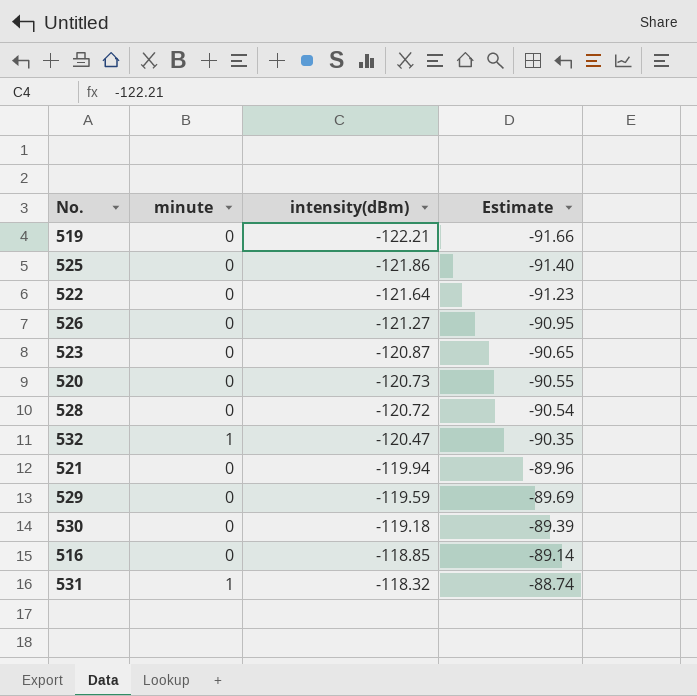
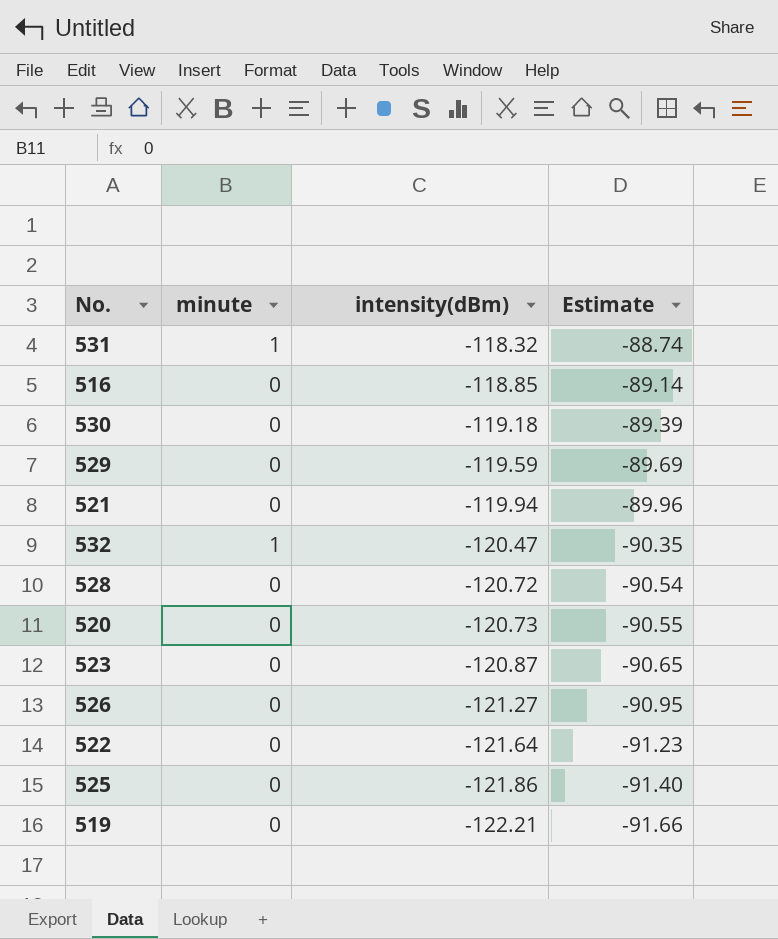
row order: intensity(dBm) ascending -> intensity(dBm) descending

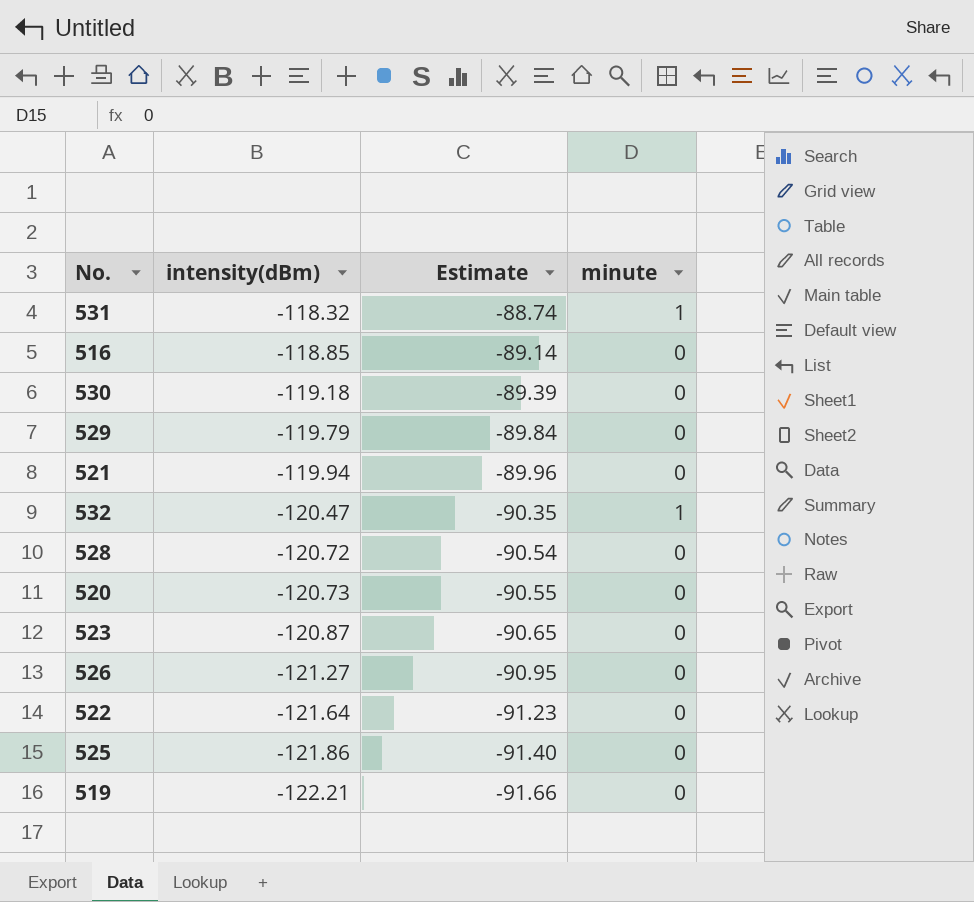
column minute | position: 2 -> 4
529 | intensity(dBm): -119.59 -> -119.79
529 | Estimate: -89.69 -> -89.84

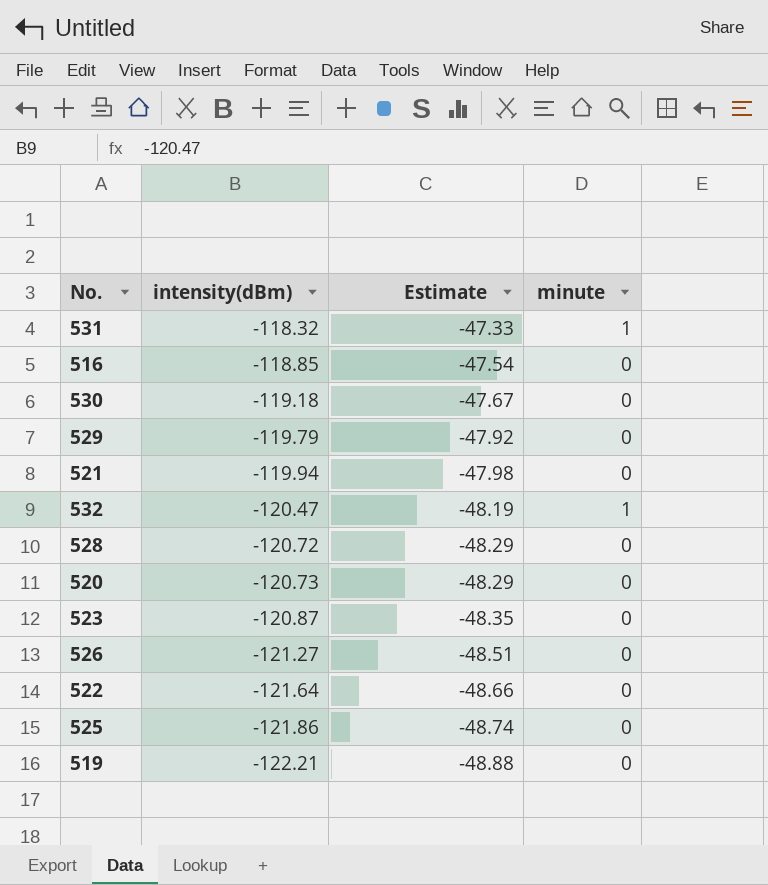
column Estimate | formula: [intensity(dBm)] * 0.75 -> [intensity(dBm)] * 0.4

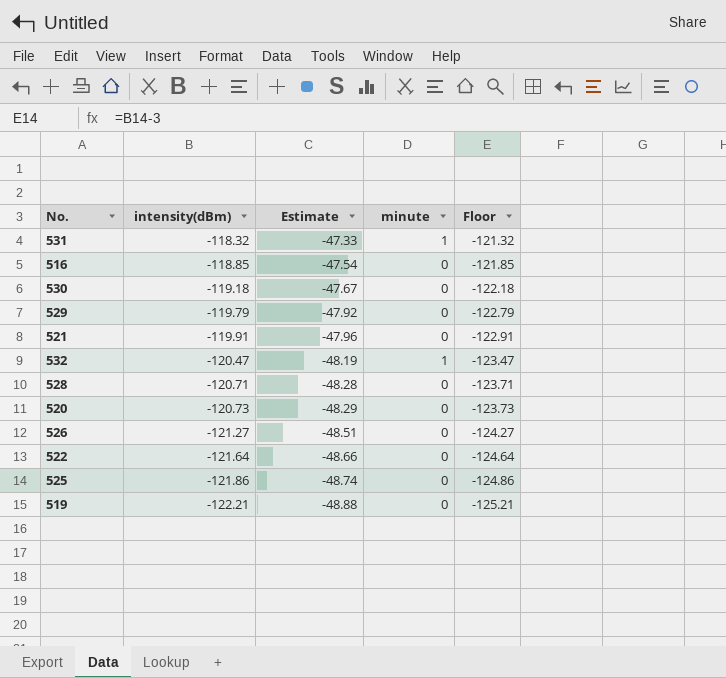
column Floor | formula: none -> [intensity(dBm)] - 3
row 523: -120.87 | -48.35 | 0 -> none
521 | intensity(dBm): -119.94 -> -119.91
521 | Estimate: -47.98 -> -47.96
528 | intensity(dBm): -120.72 -> -120.71
528 | Estimate: -48.29 -> -48.28

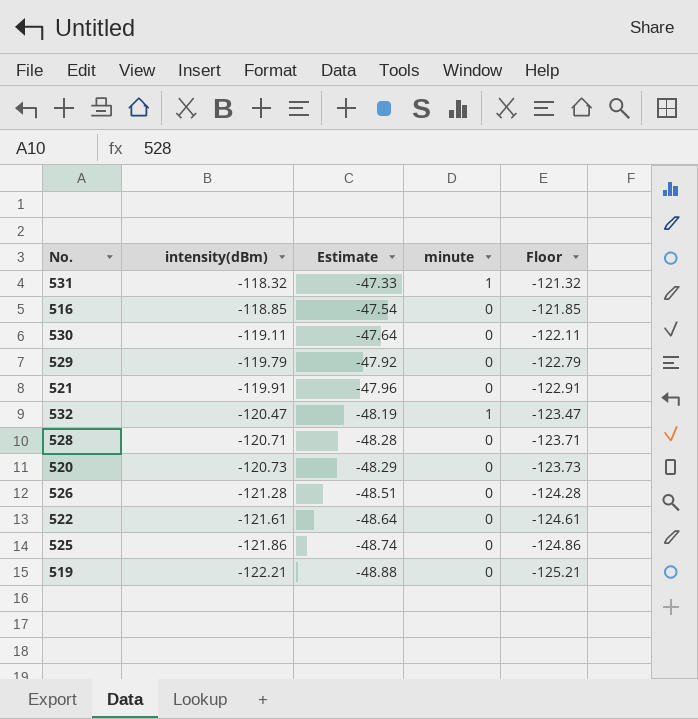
530 | intensity(dBm): -119.18 -> -119.11
530 | Estimate: -47.67 -> -47.64
530 | Floor: -122.18 -> -122.11
526 | intensity(dBm): -121.27 -> -121.28
526 | Floor: -124.27 -> -124.28
522 | intensity(dBm): -121.64 -> -121.61
522 | Estimate: -48.66 -> -48.64
522 | Floor: -124.64 -> -124.61

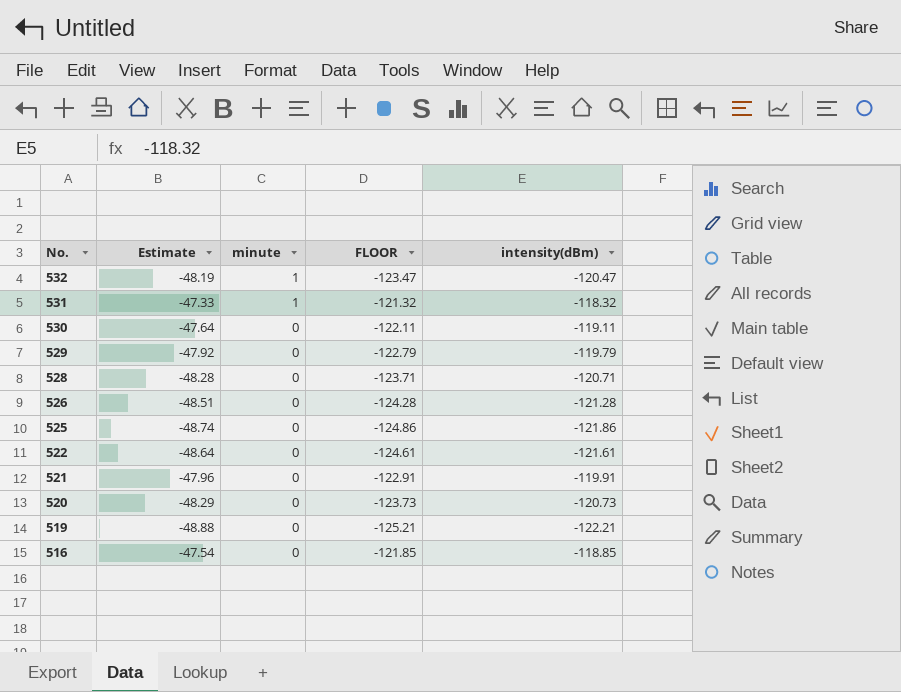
row order: intensity(dBm) descending -> No. descending
column name: Floor -> FLOOR
column intensity(dBm) | position: 2 -> 5

